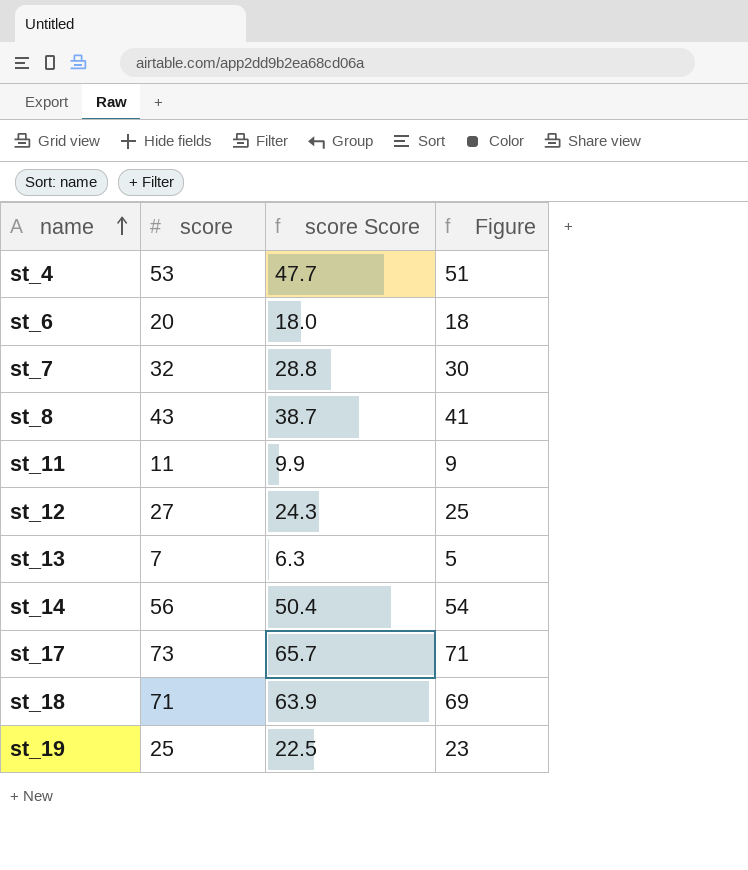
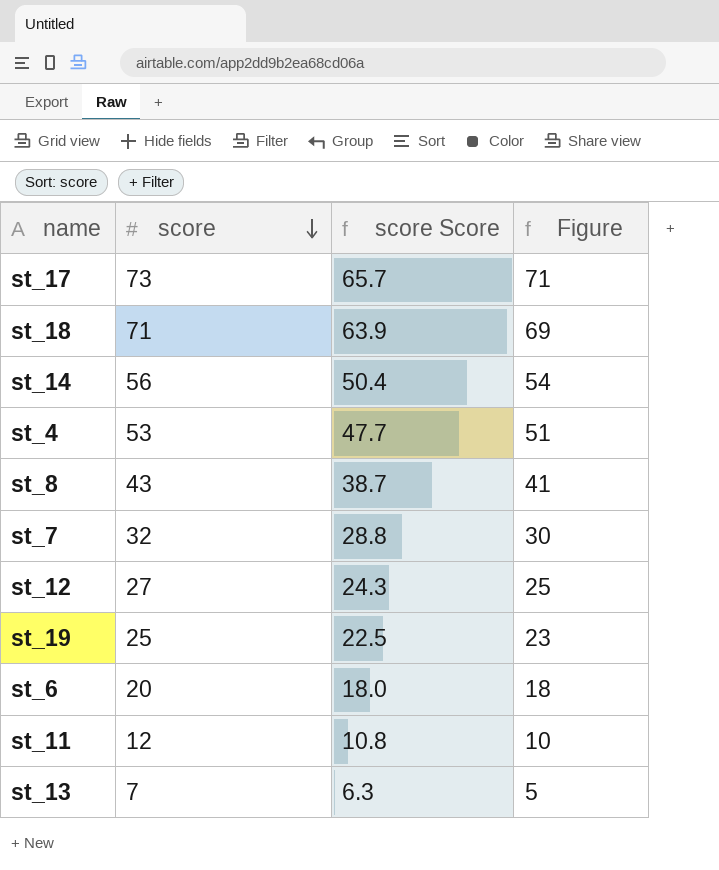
row order: name ascending -> score descending
st_11 | score: 11 -> 12
st_11 | score Score: 9.9 -> 10.8
st_11 | Figure: 9 -> 10

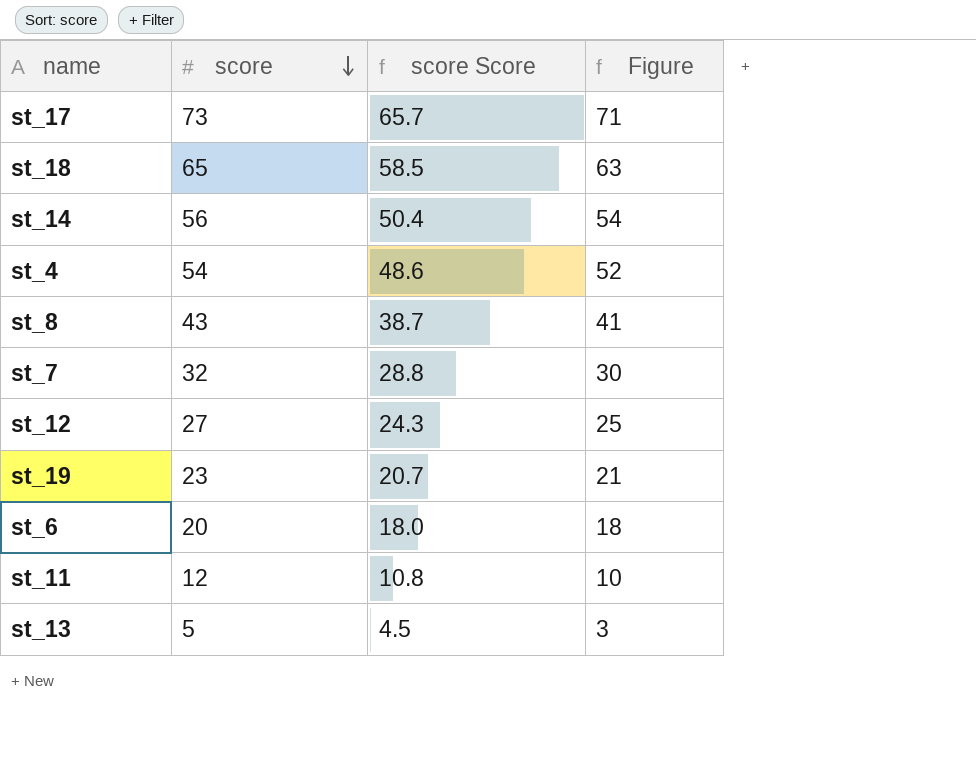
st_18 | score: 71 -> 65
st_18 | score Score: 63.9 -> 58.5
st_18 | Figure: 69 -> 63
st_4 | score: 53 -> 54
st_4 | score Score: 47.7 -> 48.6
st_4 | Figure: 51 -> 52
st_19 | score: 25 -> 23
st_19 | score Score: 22.5 -> 20.7
st_19 | Figure: 23 -> 21
st_13 | score: 7 -> 5
st_13 | score Score: 6.3 -> 4.5
st_13 | Figure: 5 -> 3

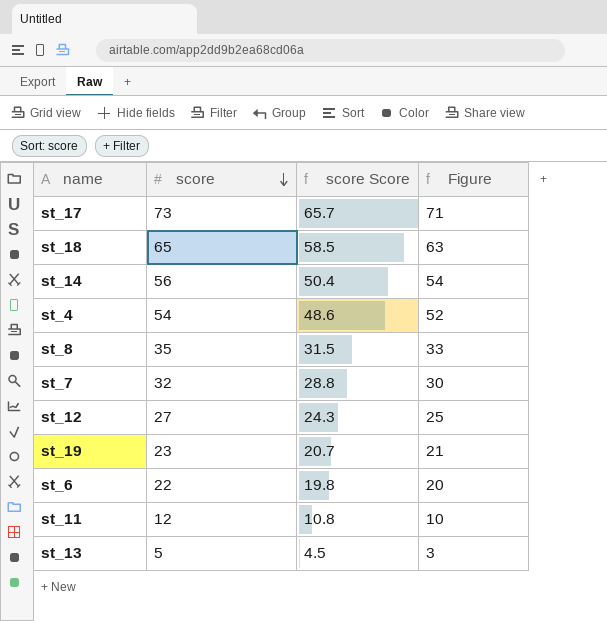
st_8 | score: 43 -> 35
st_8 | score Score: 38.7 -> 31.5
st_8 | Figure: 41 -> 33
st_6 | score: 20 -> 22
st_6 | score Score: 18.0 -> 19.8
st_6 | Figure: 18 -> 20

